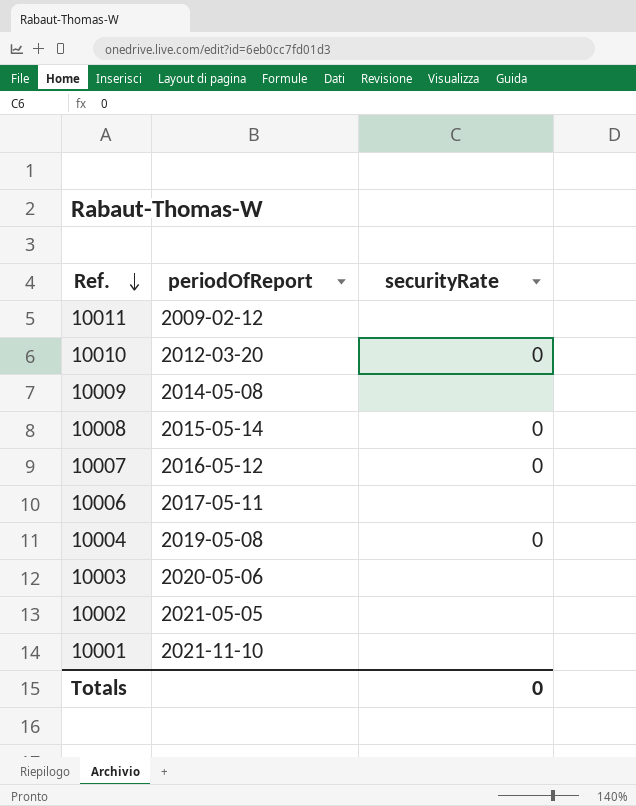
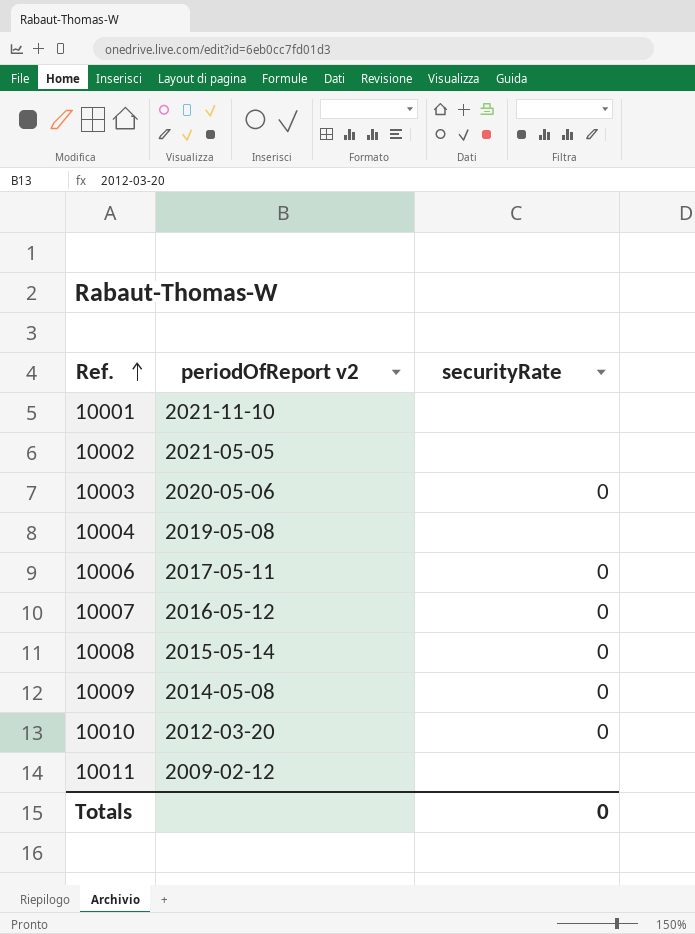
row order: Ref. descending -> Ref. ascending
column name: periodOfReport -> periodOfReport v2
10003 | securityRate: none -> 0
10004 | securityRate: 0 -> none
10006 | securityRate: none -> 0
10009 | securityRate: none -> 0

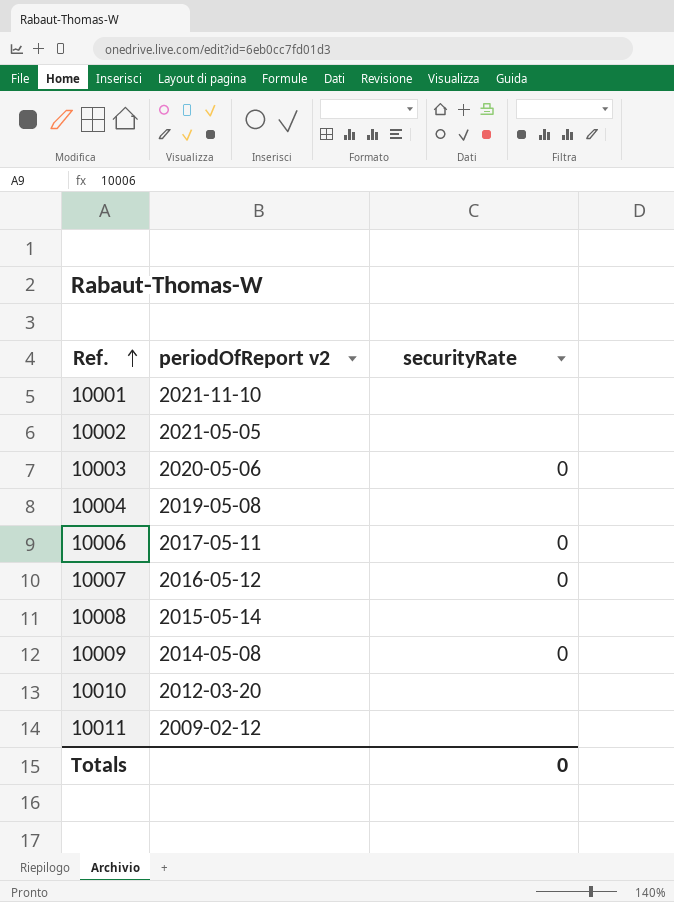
10008 | securityRate: 0 -> none
10010 | securityRate: 0 -> none

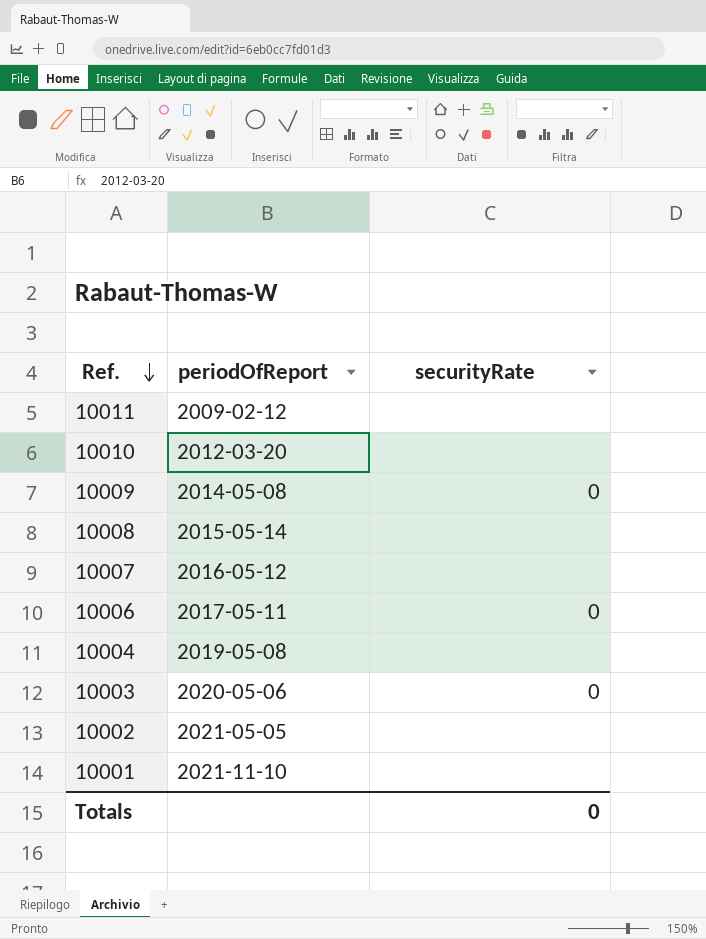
row order: Ref. ascending -> Ref. descending
column name: periodOfReport v2 -> periodOfReport
10007 | securityRate: 0 -> none

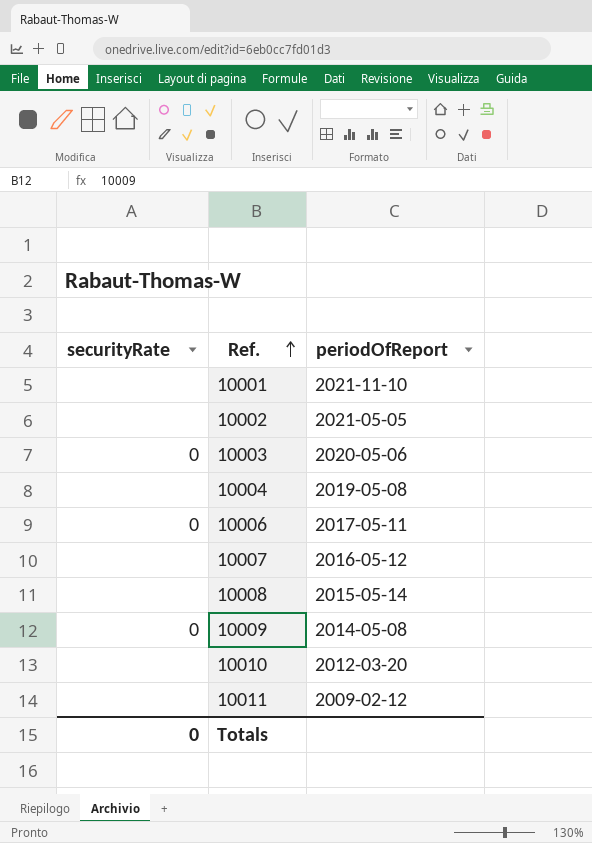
row order: Ref. descending -> Ref. ascending
column securityRate | position: 3 -> 1

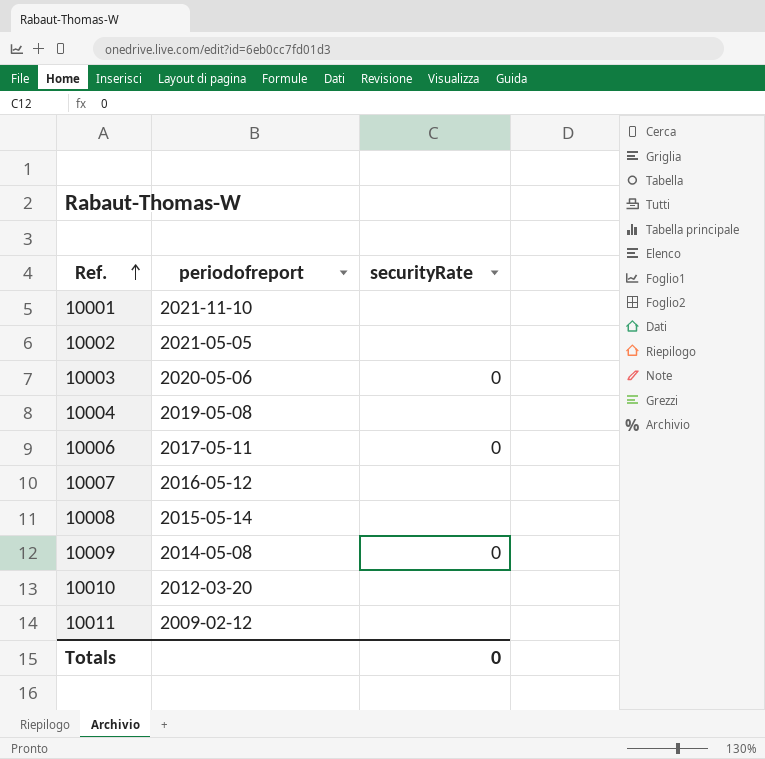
column name: periodOfReport -> periodofreport
column securityRate | position: 1 -> 3

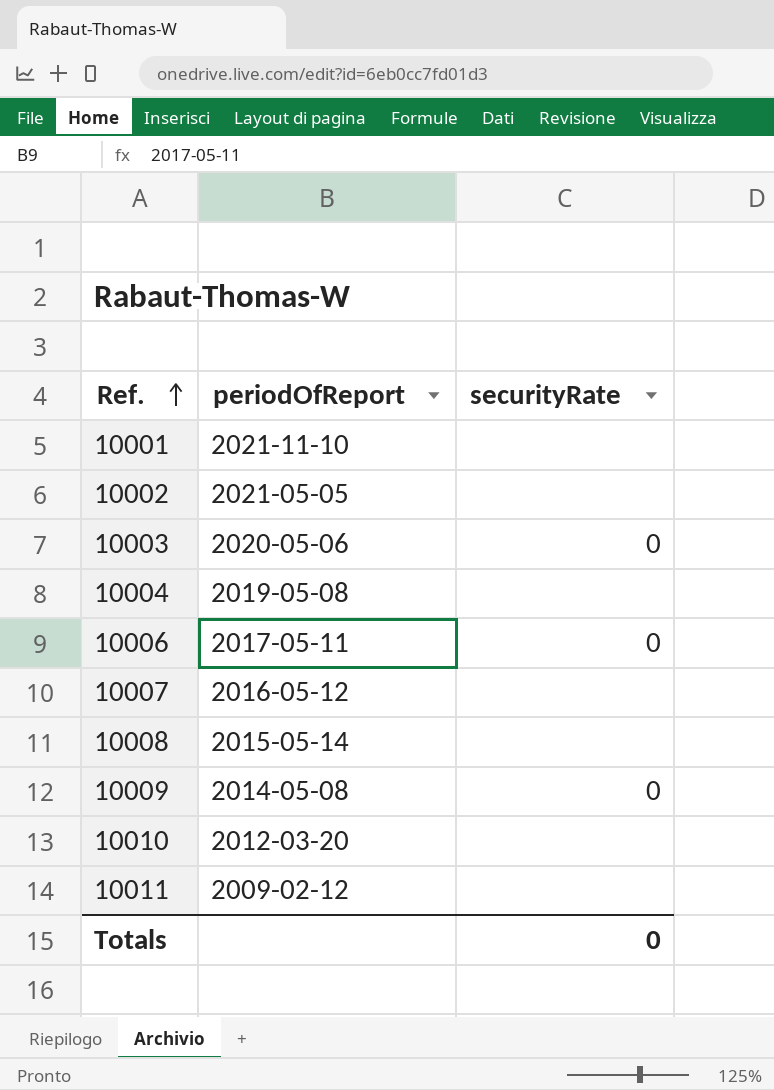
column name: periodofreport -> periodOfReport

